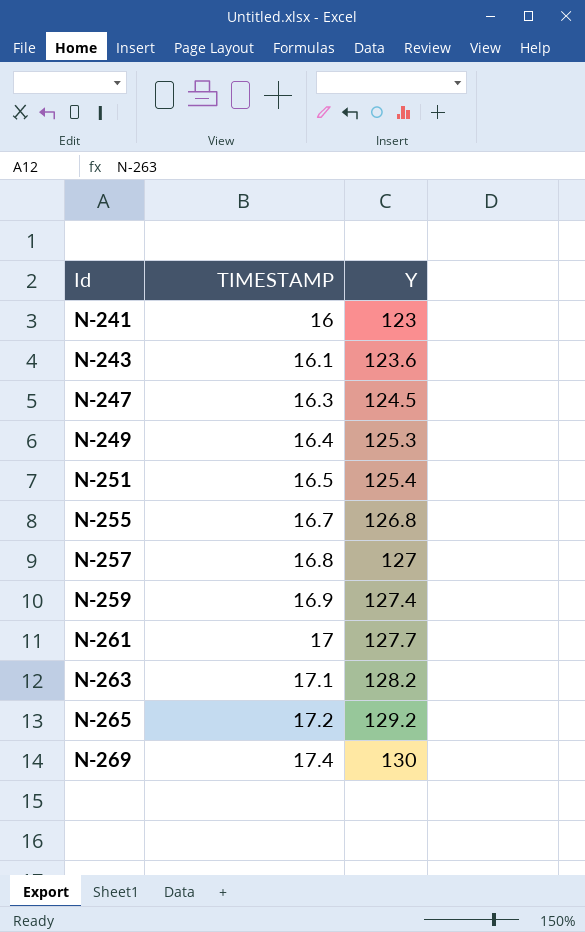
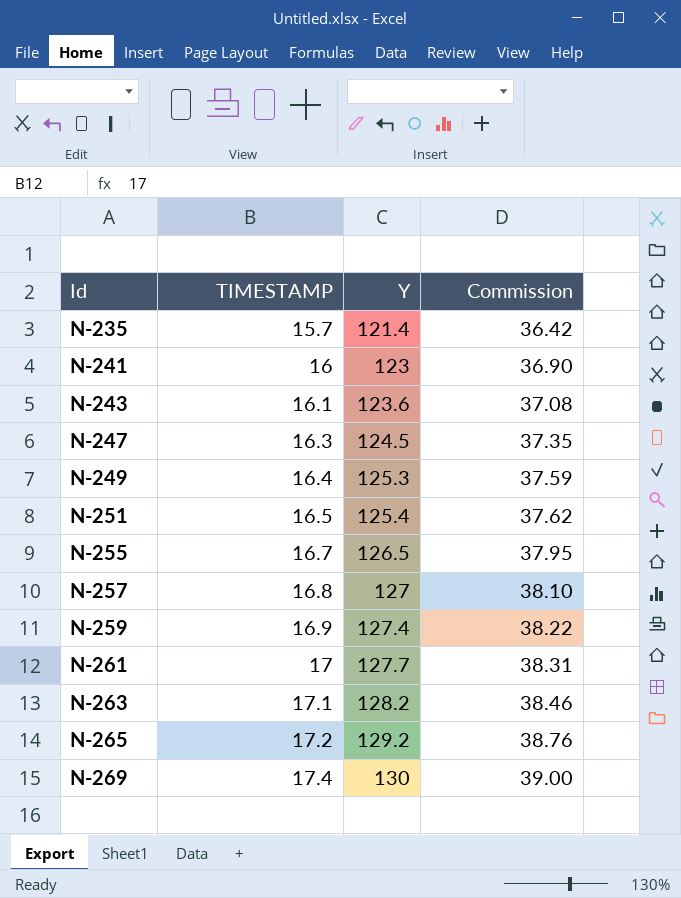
column Commission | formula: none -> [Y] * 0.3
row N-235: none -> 15.7 | 121.4 | 36.42
N-255 | Y: 126.8 -> 126.5

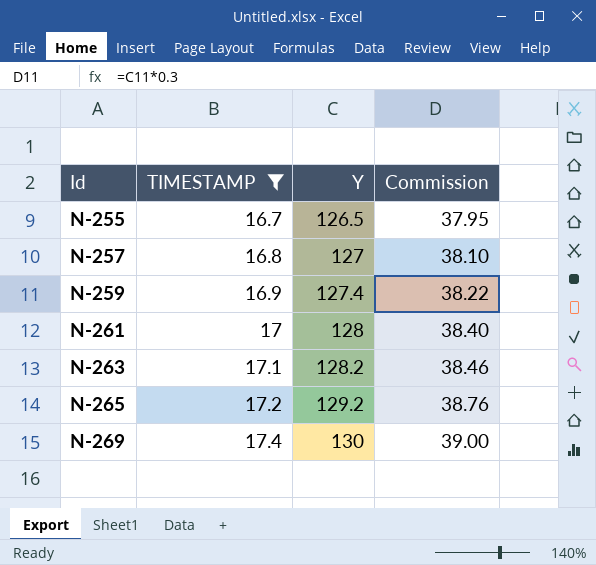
filter: none -> TIMESTAMP >= 16.7
N-261 | Y: 127.7 -> 128
N-261 | Commission: 38.31 -> 38.40

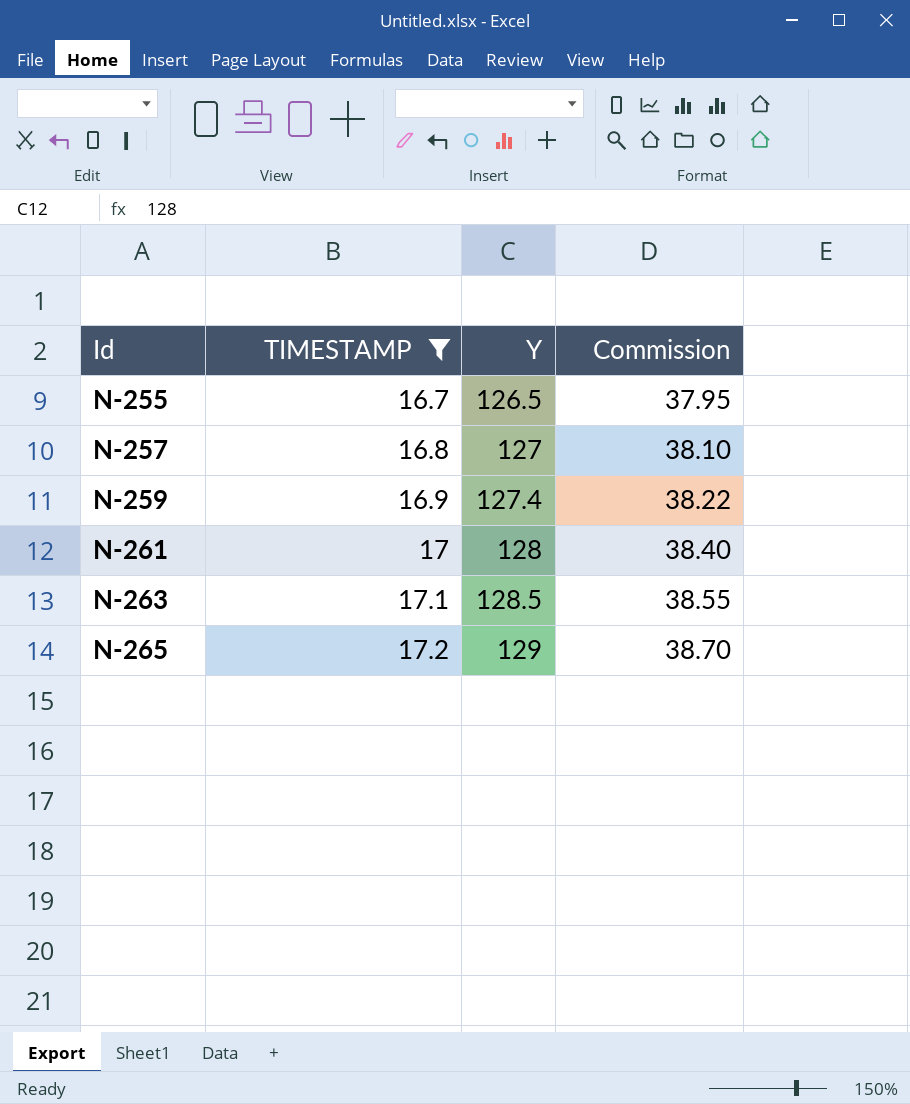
row N-269: 17.4 | 130 | 39.00 -> none
N-263 | Y: 128.2 -> 128.5
N-263 | Commission: 38.46 -> 38.55
N-265 | Y: 129.2 -> 129
N-265 | Commission: 38.76 -> 38.70

